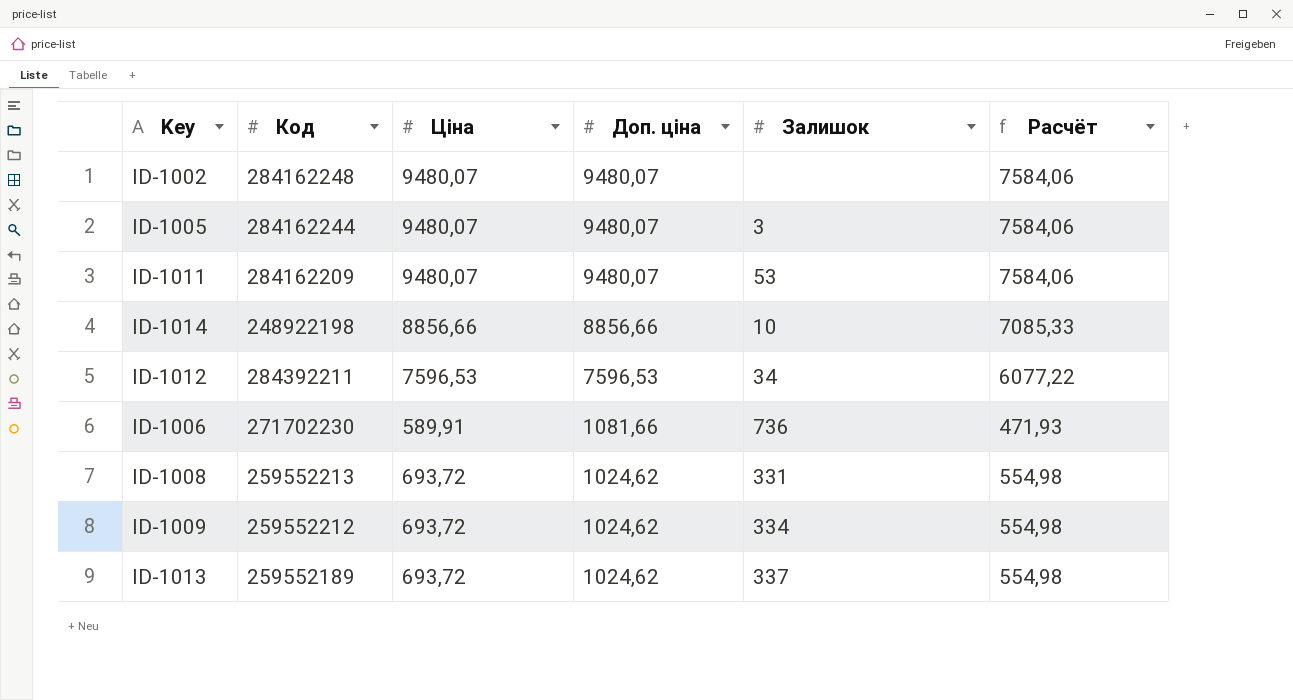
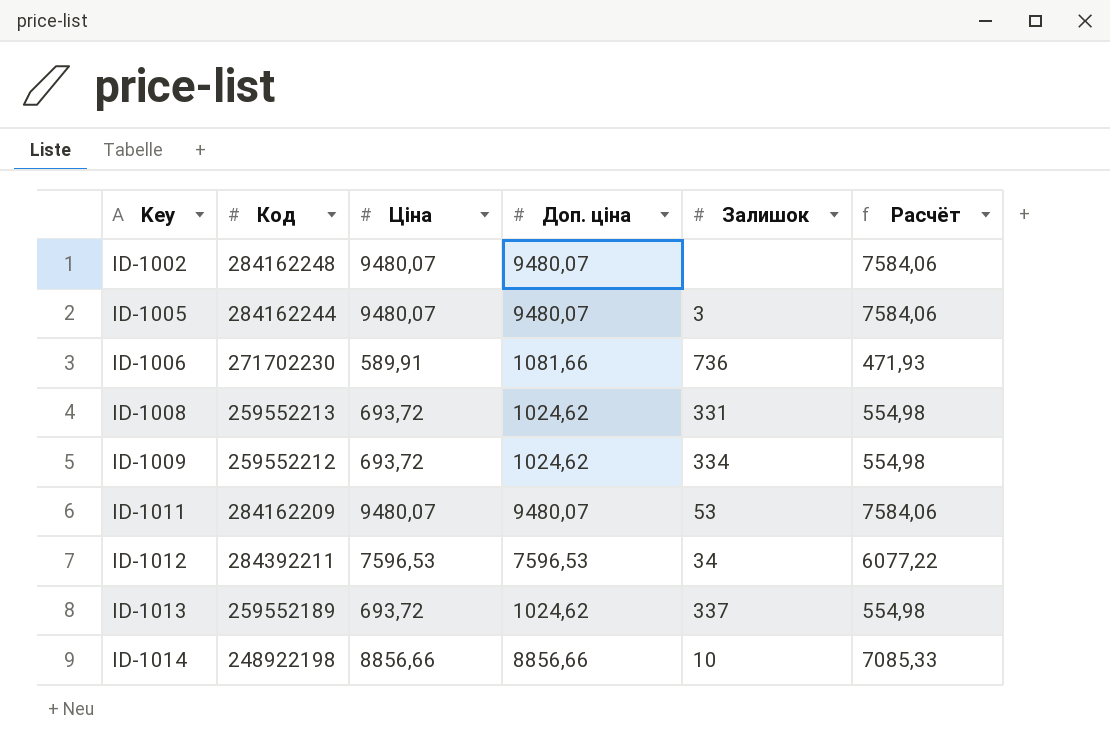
row order: Доп. ціна descending -> Key ascending

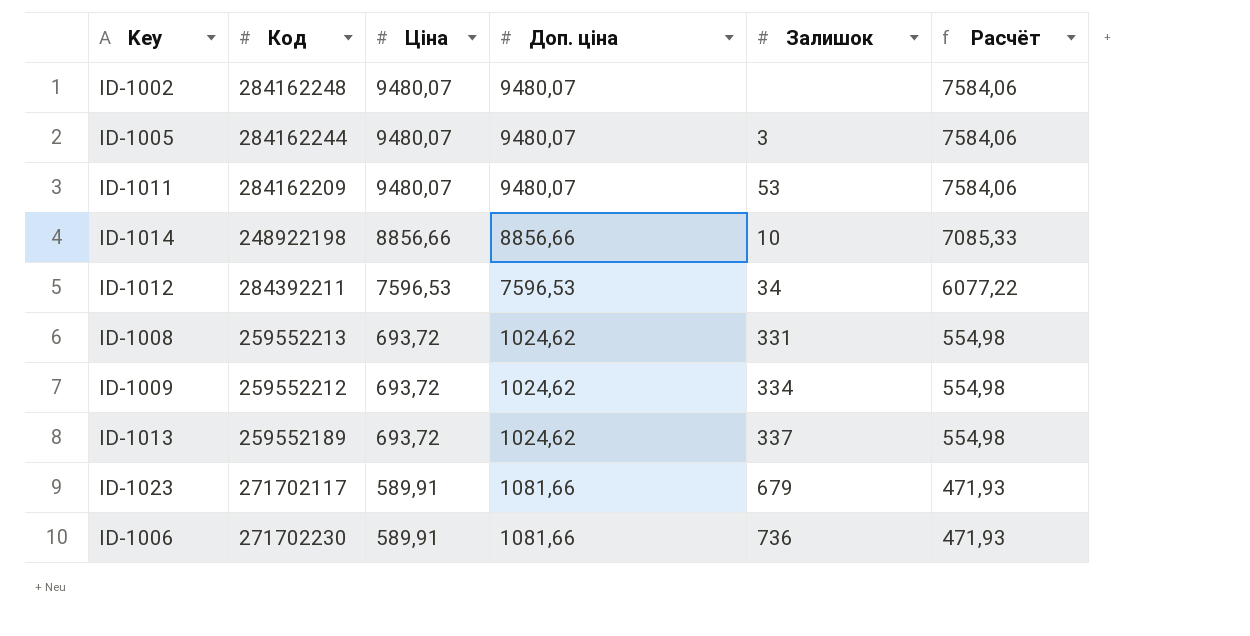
row order: Key ascending -> Ціна descending
row ID-1023: none -> 271702117 | 589,91 | 1081,66 | 679 | 471,93

